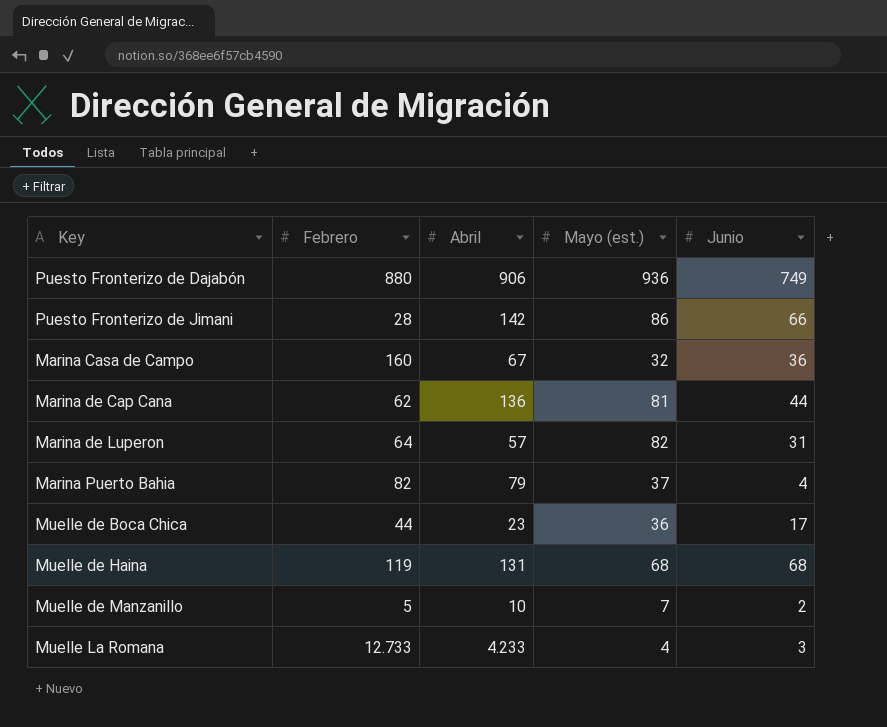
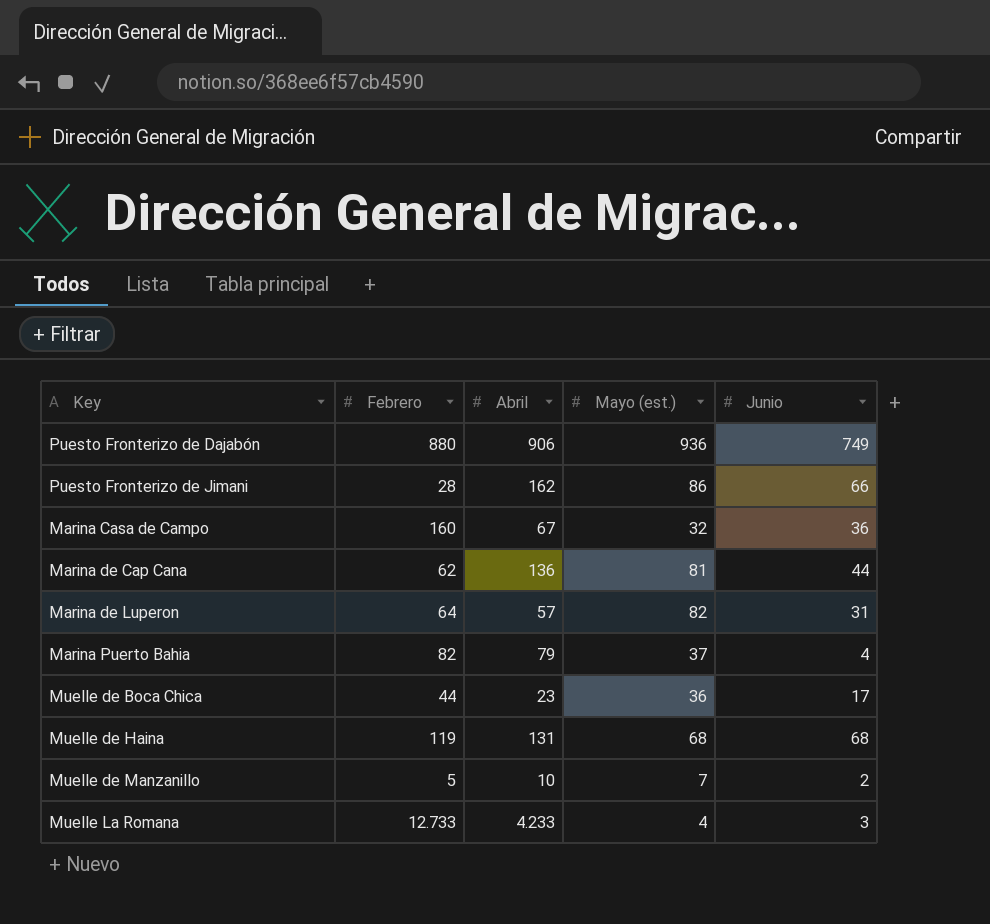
Puesto Fronterizo de Jimani | Abril: 142 -> 162

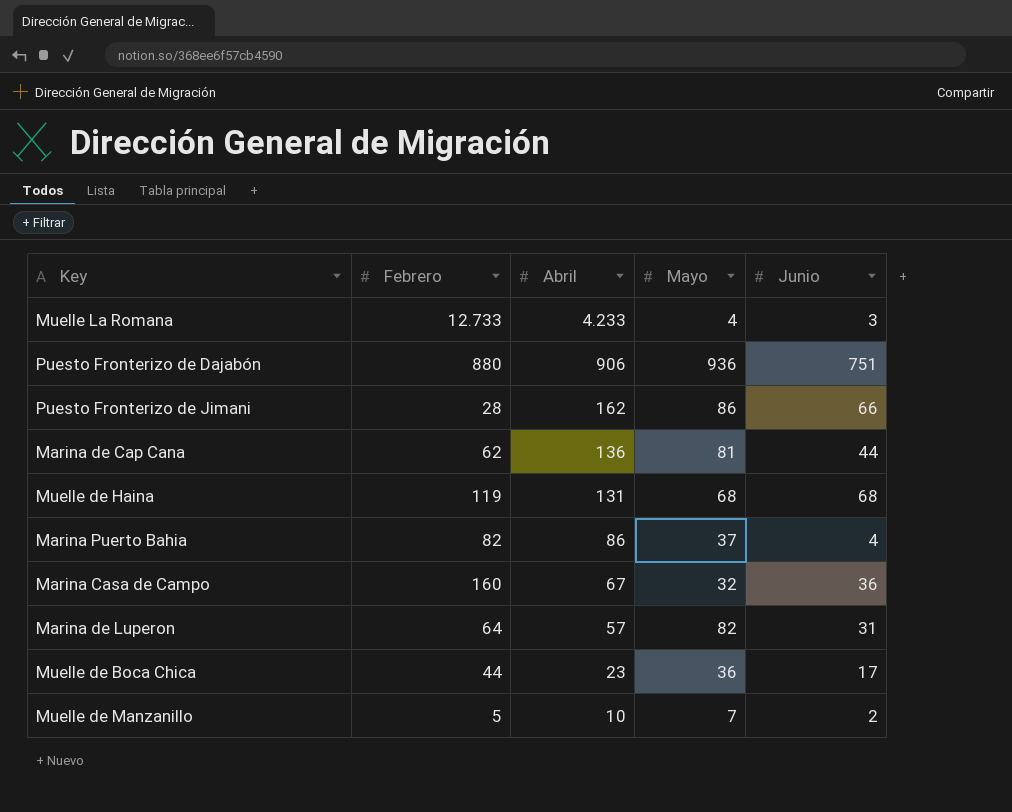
row order: none -> Abril descending
column name: Mayo (est.) -> Mayo
Puesto Fronterizo de Dajabón | Junio: 749 -> 751
Marina Puerto Bahia | Abril: 79 -> 86

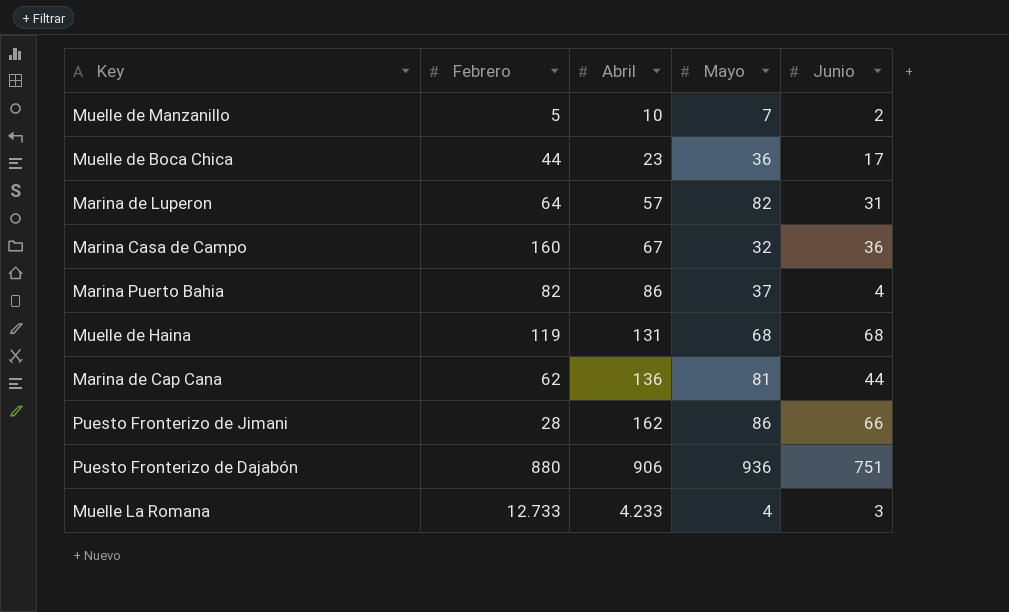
row order: Abril descending -> Abril ascending

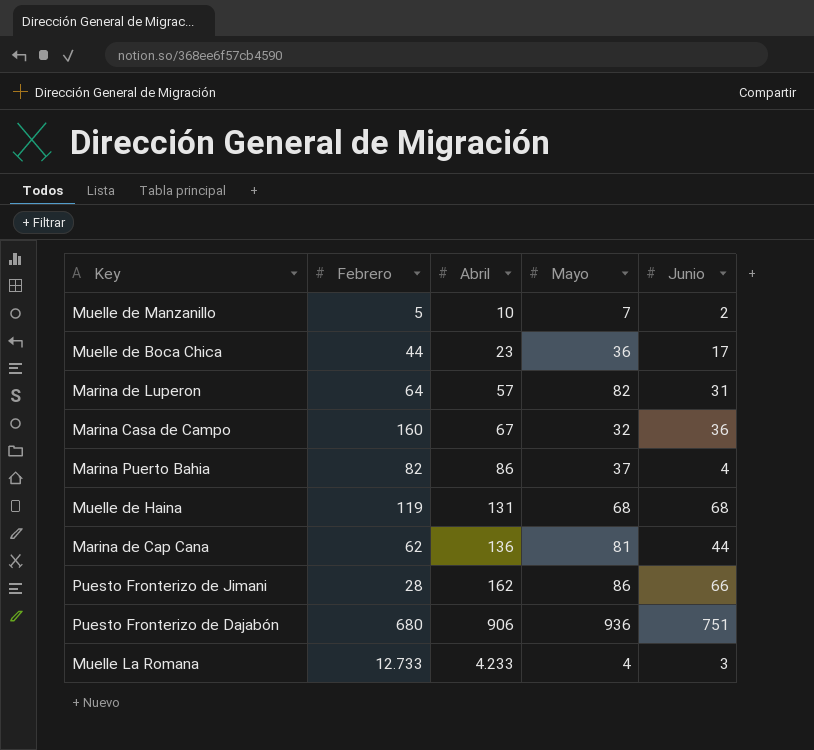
Puesto Fronterizo de Dajabón | Febrero: 880 -> 680

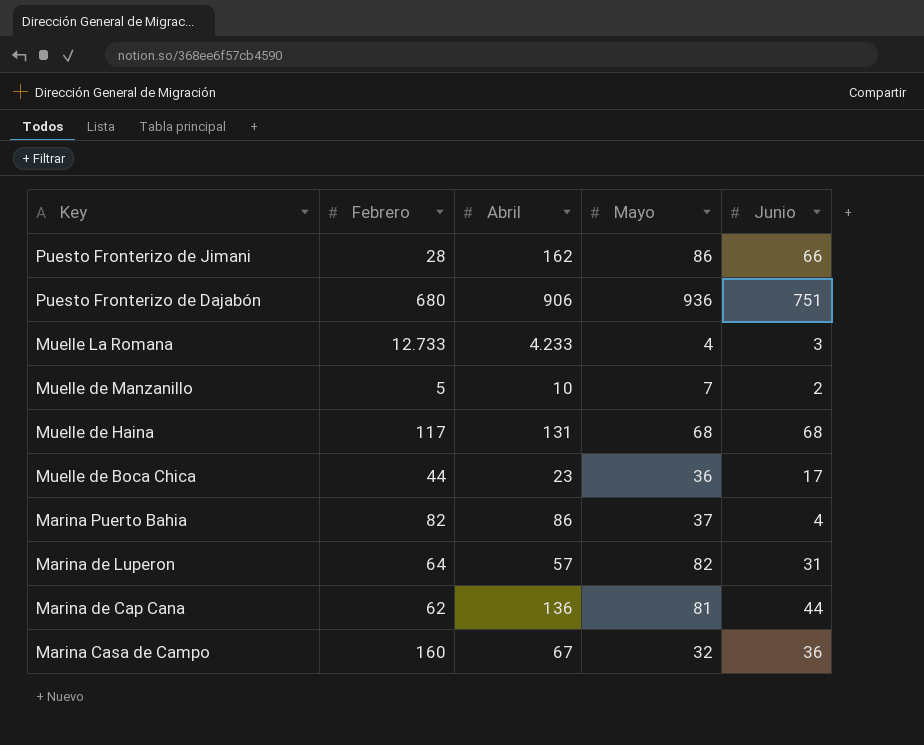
row order: Abril ascending -> Key descending
Muelle de Haina | Febrero: 119 -> 117

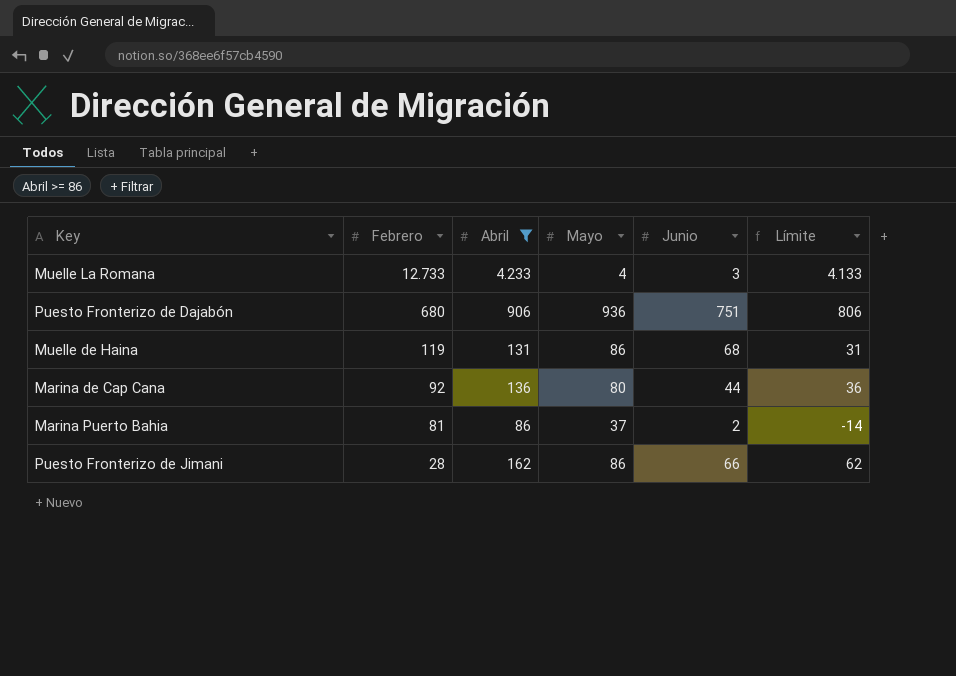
filter: none -> Abril >= 86
row order: Key descending -> Febrero descending
column Límite | formula: none -> [Abril] - 100
Muelle de Haina | Febrero: 117 -> 119
Muelle de Haina | Mayo: 68 -> 86
Marina de Cap Cana | Febrero: 62 -> 92
Marina de Cap Cana | Mayo: 81 -> 80
Marina Puerto Bahia | Febrero: 82 -> 81
Marina Puerto Bahia | Junio: 4 -> 2

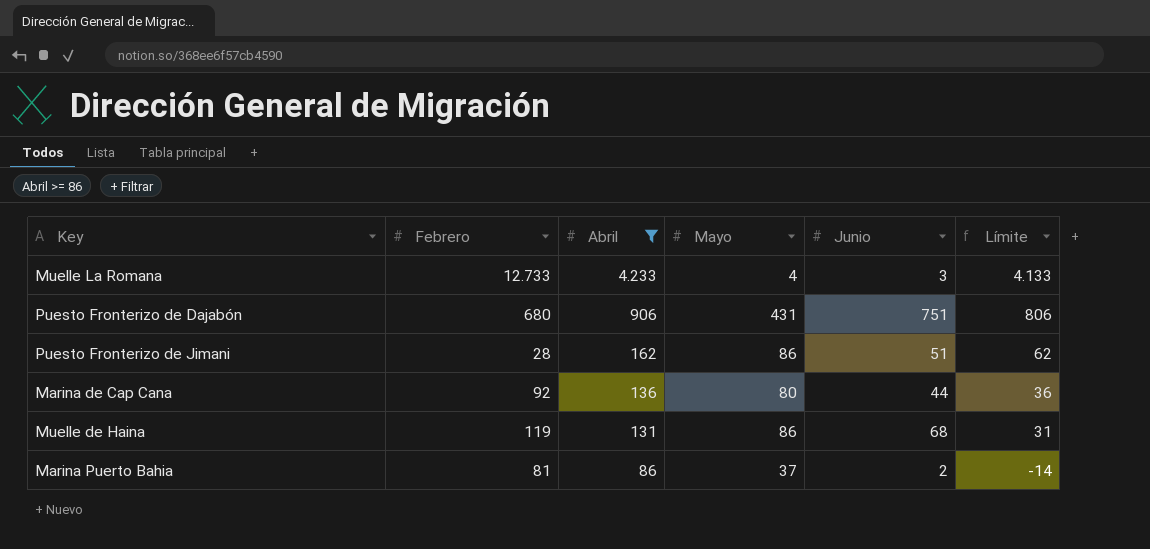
row order: Febrero descending -> Abril descending
Puesto Fronterizo de Dajabón | Mayo: 936 -> 431
Puesto Fronterizo de Jimani | Junio: 66 -> 51

